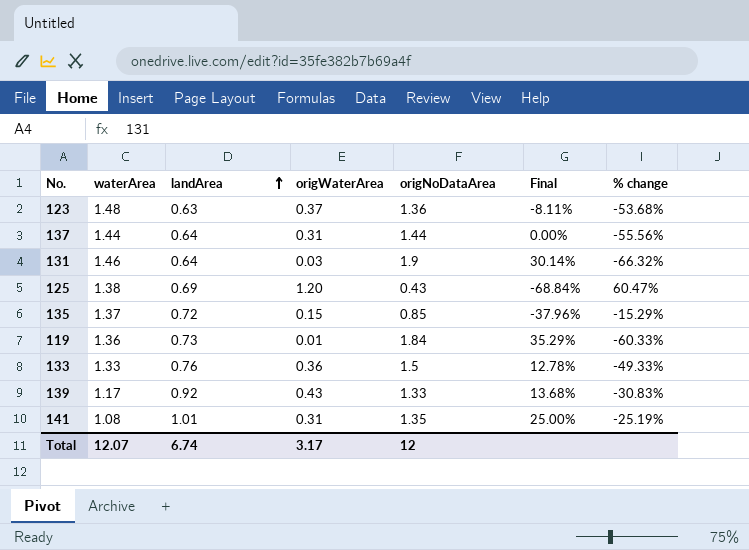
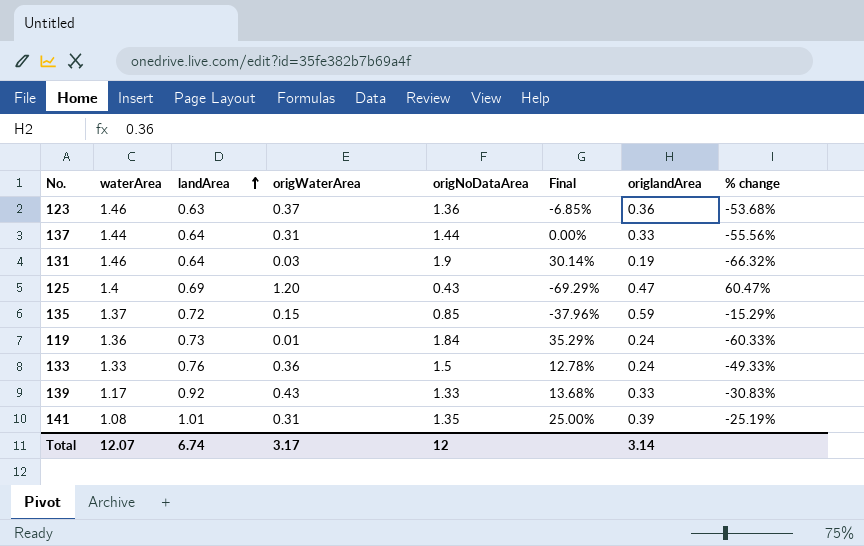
column origlandArea | position: none -> 7
123 | waterArea: 1.48 -> 1.46
123 | Final: -8.11% -> -6.85%
125 | waterArea: 1.38 -> 1.4
125 | Final: -68.84% -> -69.29%

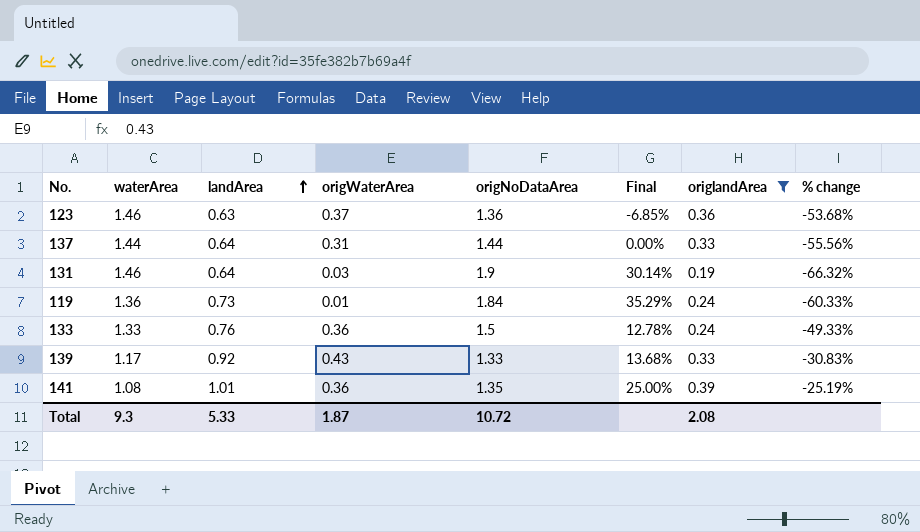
filter: none -> origlandArea <= 0.39
141 | origWaterArea: 0.31 -> 0.36
Total | waterArea: 12.07 -> 9.3
Total | landArea: 6.74 -> 5.33
Total | origWaterArea: 3.17 -> 1.87
Total | origNoDataArea: 12 -> 10.72
Total | origlandArea: 3.14 -> 2.08

